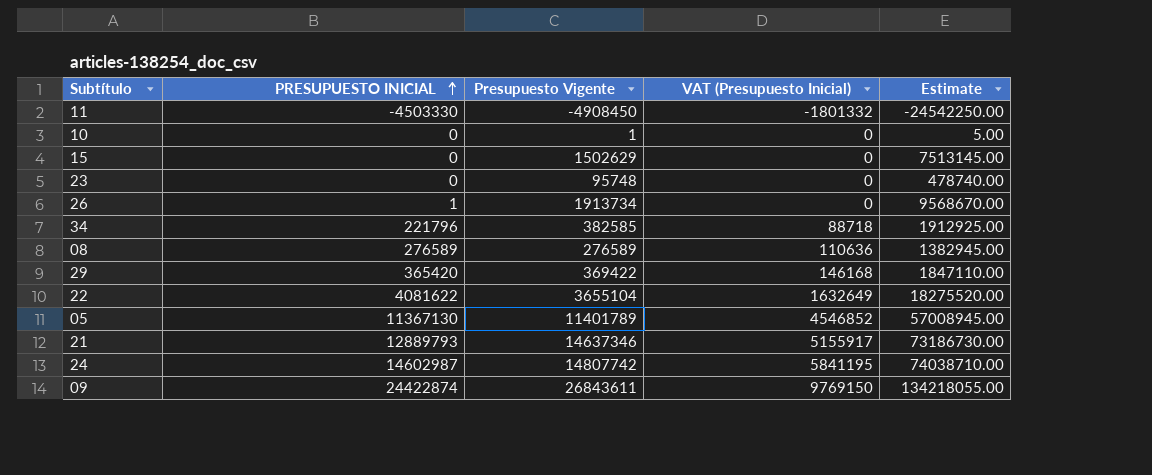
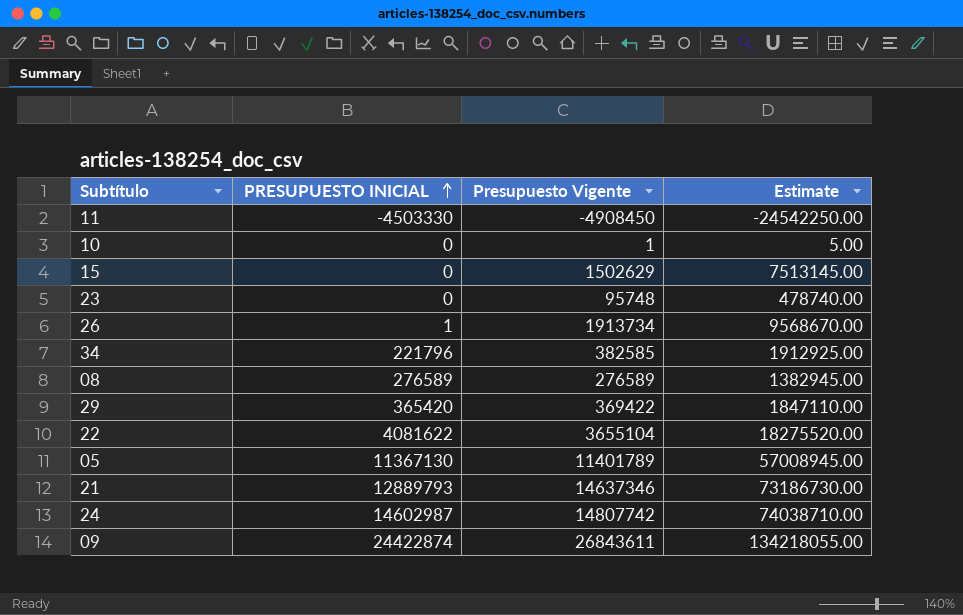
column VAT (Presupuesto Inicial) | formula: [PRESUPUESTO INICIAL] * 0.4 -> none

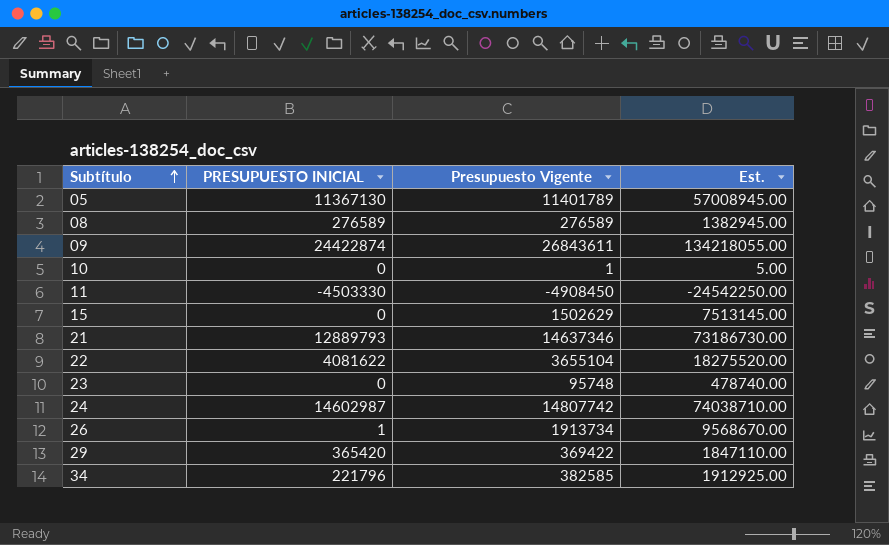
row order: PRESUPUESTO INICIAL ascending -> Subtítulo ascending
column name: Estimate -> Est.

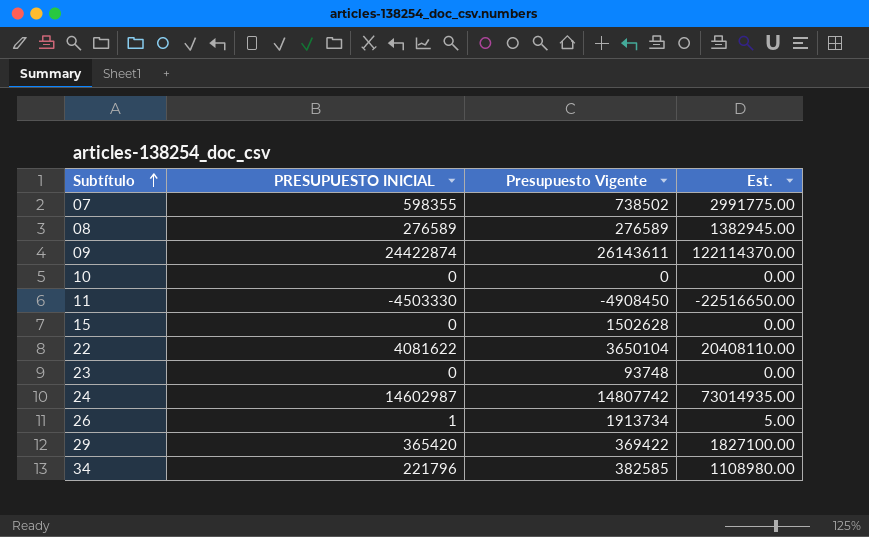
column Est. | formula: [Presupuesto Vigente] * 5 -> [PRESUPUESTO INICIAL] * 5
row 05: 11367130 | 11401789 | 57008945.00 -> none
row 21: 12889793 | 14637346 | 73186730.00 -> none
row 07: none -> 598355 | 738502 | 2991775.00
09 | Presupuesto Vigente: 26843611 -> 26143611
10 | Presupuesto Vigente: 1 -> 0
15 | Presupuesto Vigente: 1502629 -> 1502628
22 | Presupuesto Vigente: 3655104 -> 3650104
23 | Presupuesto Vigente: 95748 -> 93748

